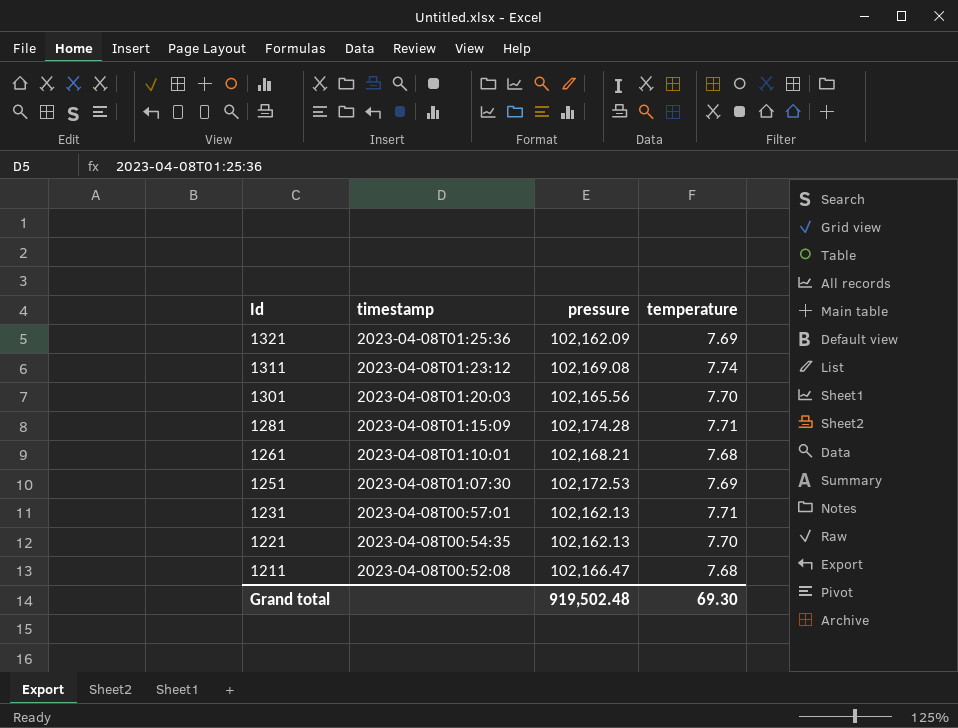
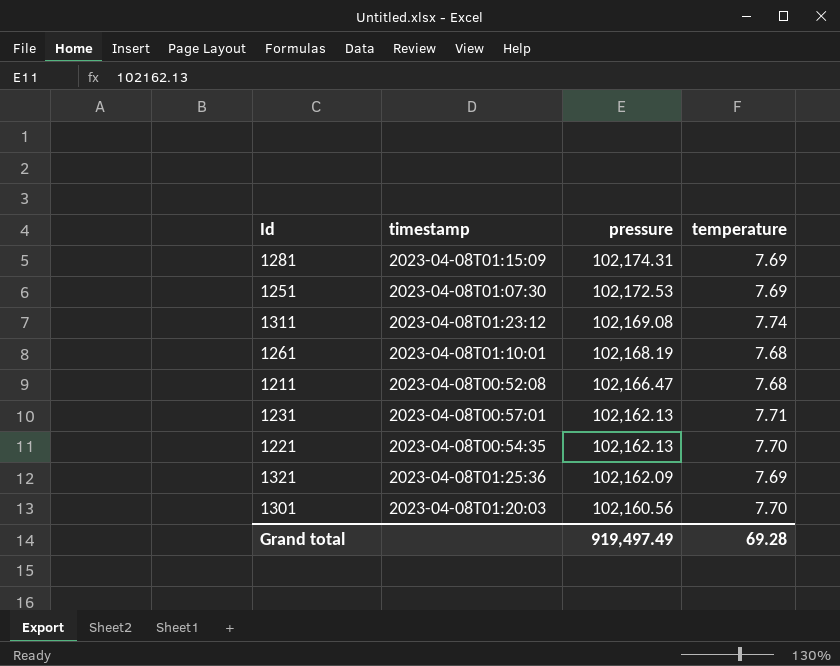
row order: Id descending -> pressure descending
1281 | pressure: 102,174.28 -> 102,174.31
1281 | temperature: 7.71 -> 7.69
1261 | pressure: 102,168.21 -> 102,168.19
1301 | pressure: 102,165.56 -> 102,160.56
Grand total | pressure: 919,502.48 -> 919,497.49
Grand total | temperature: 69.30 -> 69.28

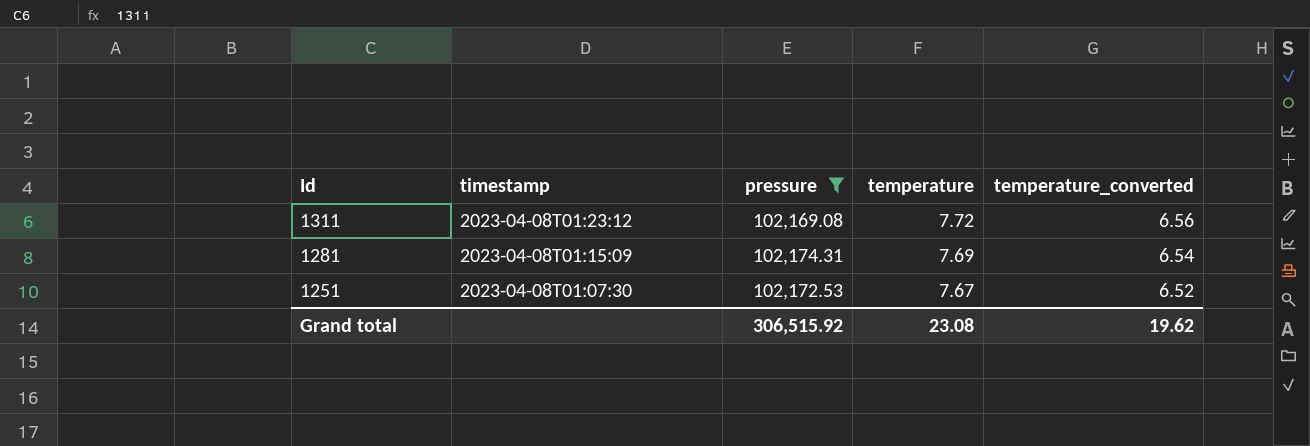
filter: none -> pressure >= 102,169.08
row order: pressure descending -> Id descending
column temperature_converted | formula: none -> [temperature] * 0.85
1311 | temperature: 7.74 -> 7.72
1251 | temperature: 7.69 -> 7.67
Grand total | pressure: 919,497.49 -> 306,515.92
Grand total | temperature: 69.28 -> 23.08

